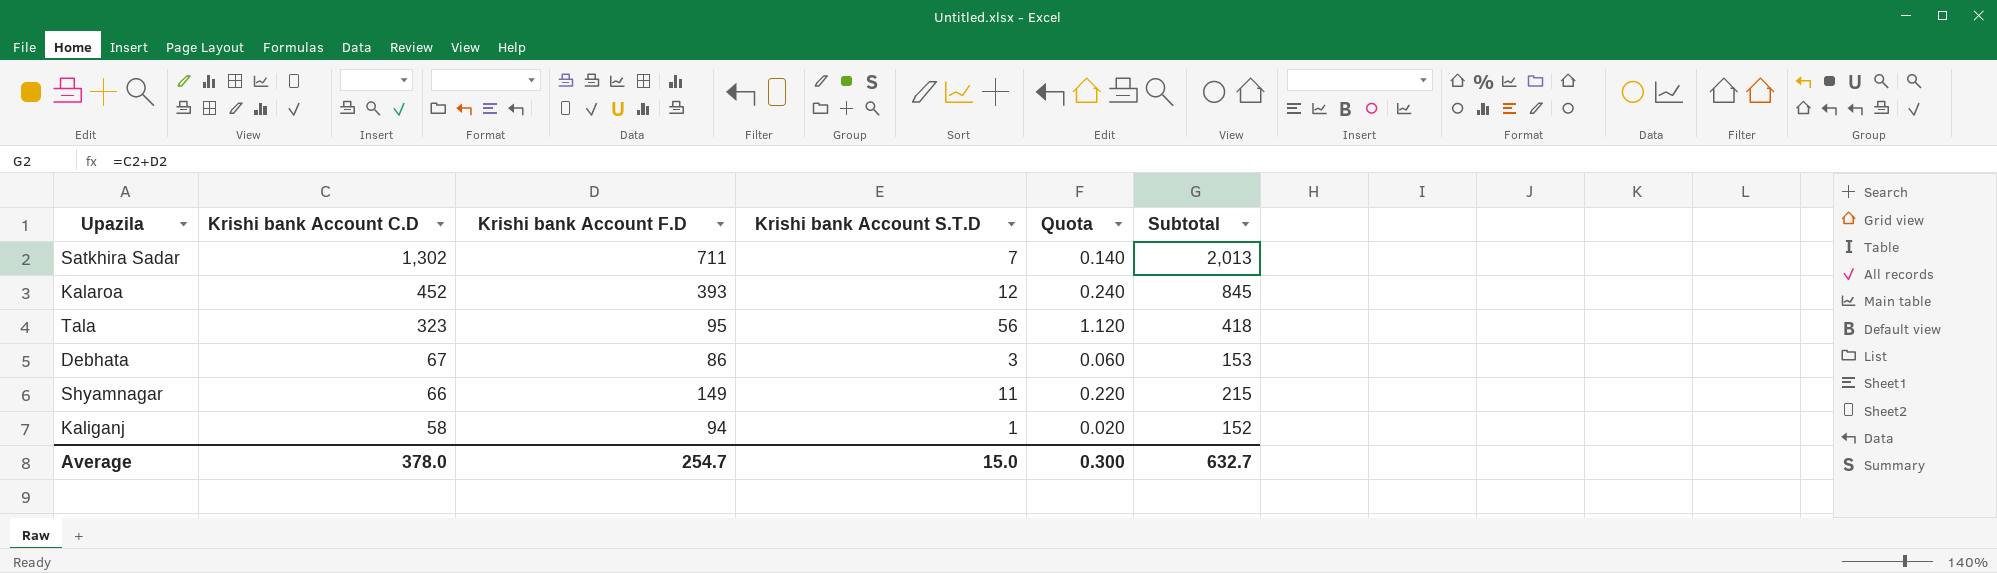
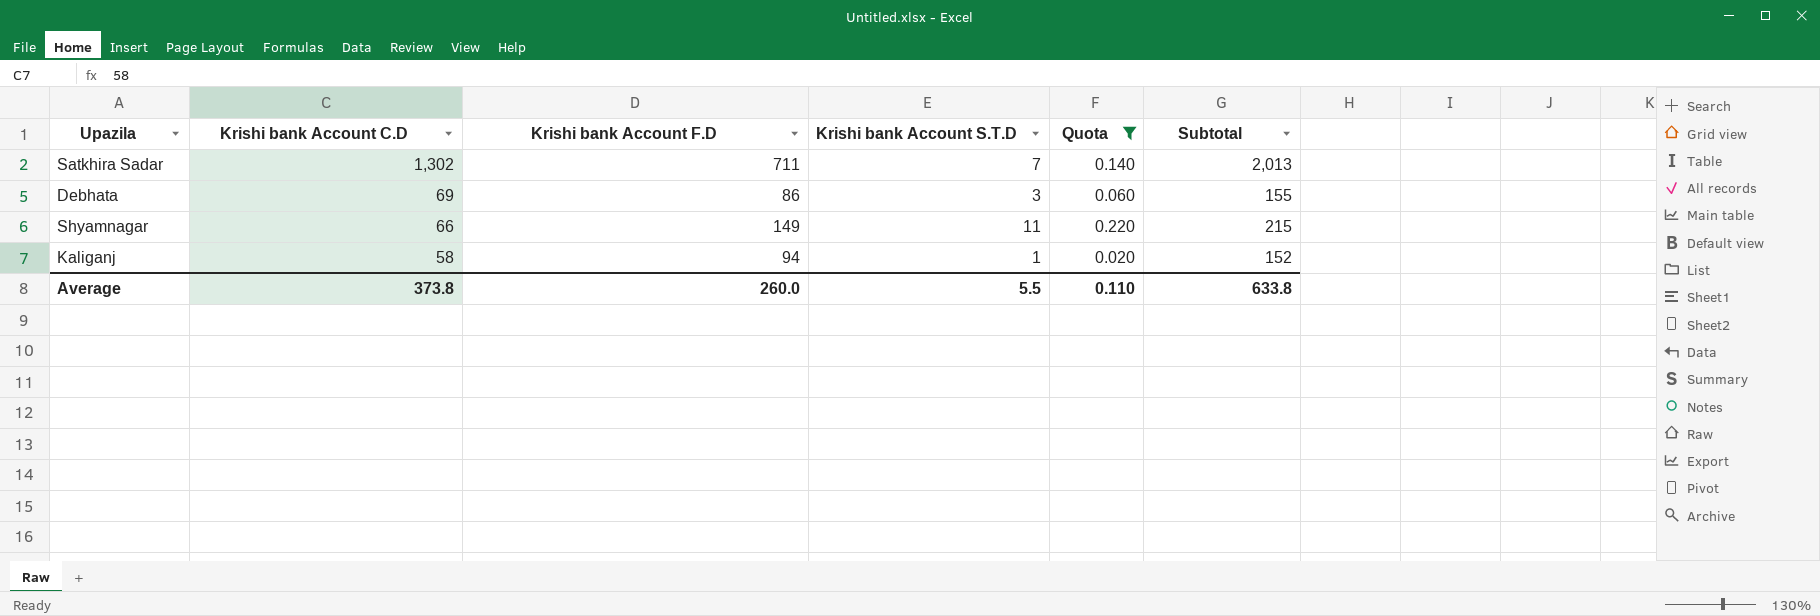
filter: none -> Quota <= 0.220
Debhata | Krishi bank Account C.D: 67 -> 69
Debhata | Subtotal: 153 -> 155
Average | Krishi bank Account C.D: 378.0 -> 373.8
Average | Krishi bank Account F.D: 254.7 -> 260.0
Average | Krishi bank Account S.T.D: 15.0 -> 5.5
Average | Quota: 0.300 -> 0.110
Average | Subtotal: 632.7 -> 633.8

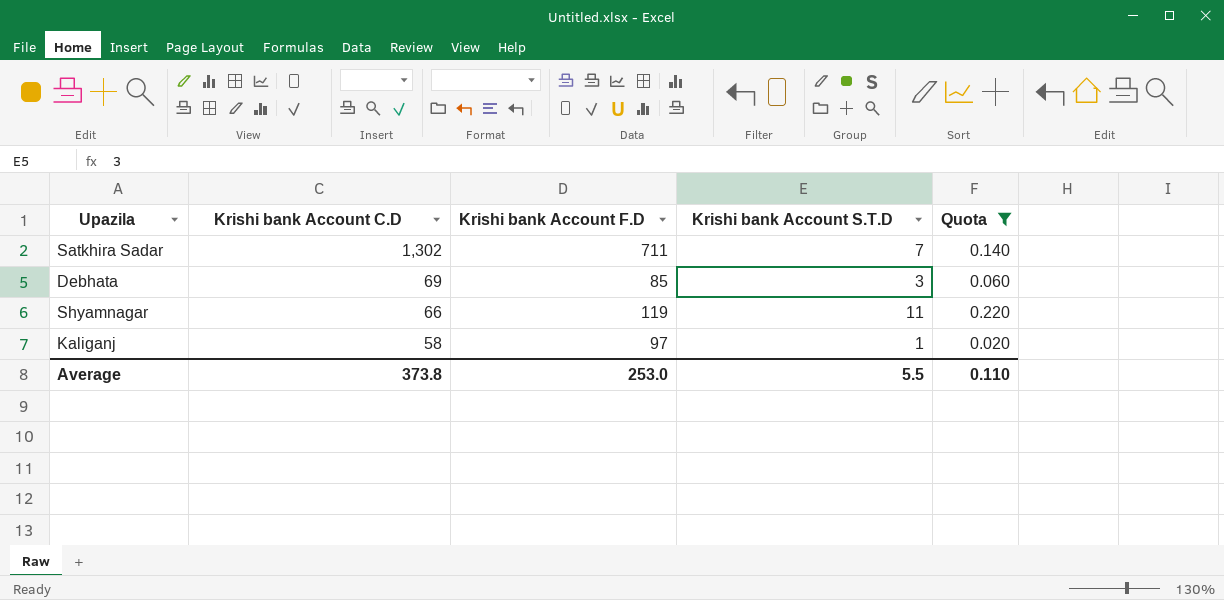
column Subtotal | formula: [Krishi bank Account C.D] + [Krishi bank Account F.D] -> none
Debhata | Krishi bank Account F.D: 86 -> 85
Shyamnagar | Krishi bank Account F.D: 149 -> 119
Kaliganj | Krishi bank Account F.D: 94 -> 97
Average | Krishi bank Account F.D: 260.0 -> 253.0

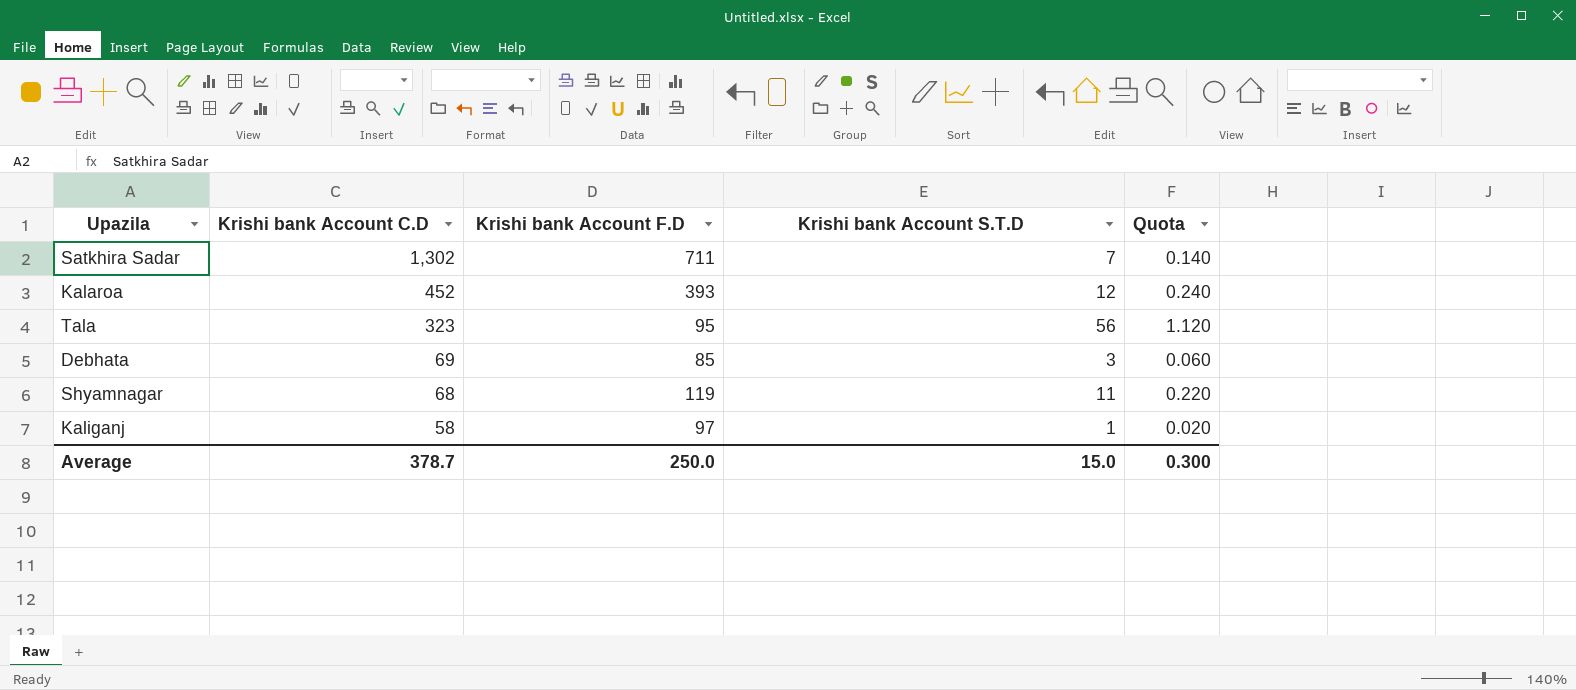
filter: Quota <= 0.220 -> none
Shyamnagar | Krishi bank Account C.D: 66 -> 68
Average | Krishi bank Account C.D: 373.8 -> 378.7
Average | Krishi bank Account F.D: 253.0 -> 250.0
Average | Krishi bank Account S.T.D: 5.5 -> 15.0
Average | Quota: 0.110 -> 0.300

